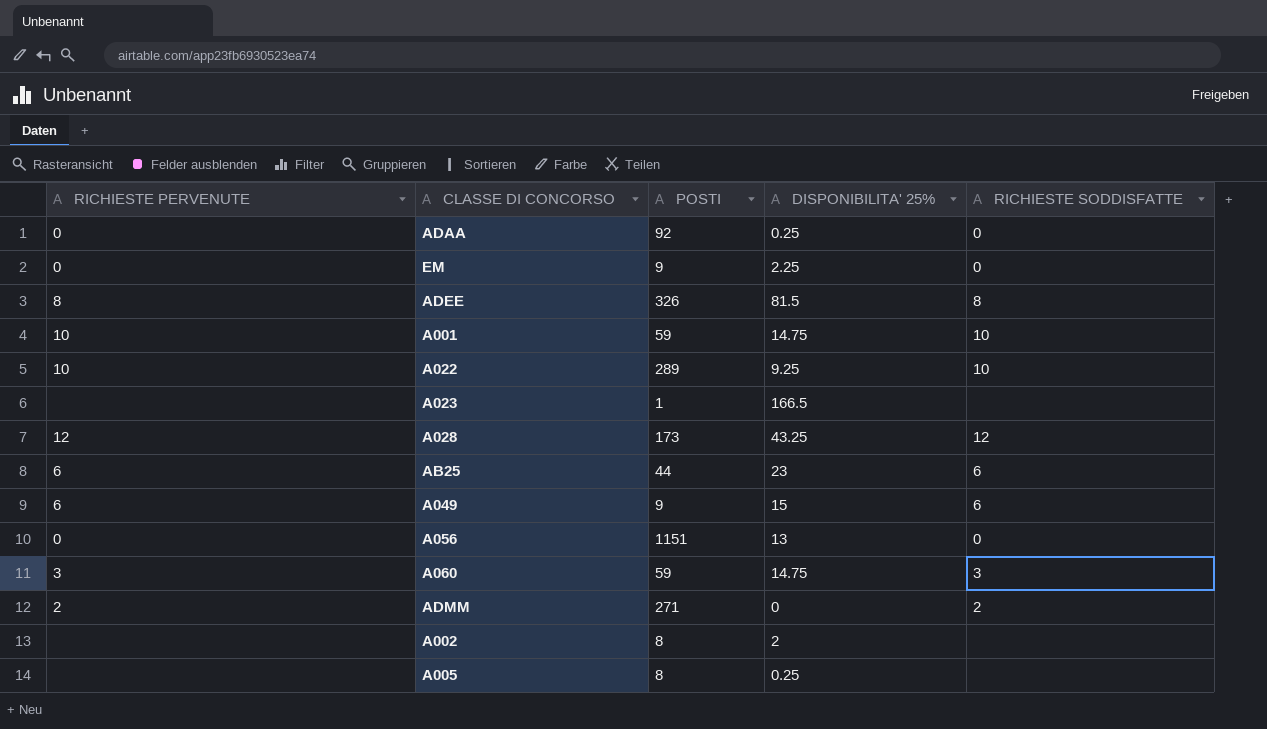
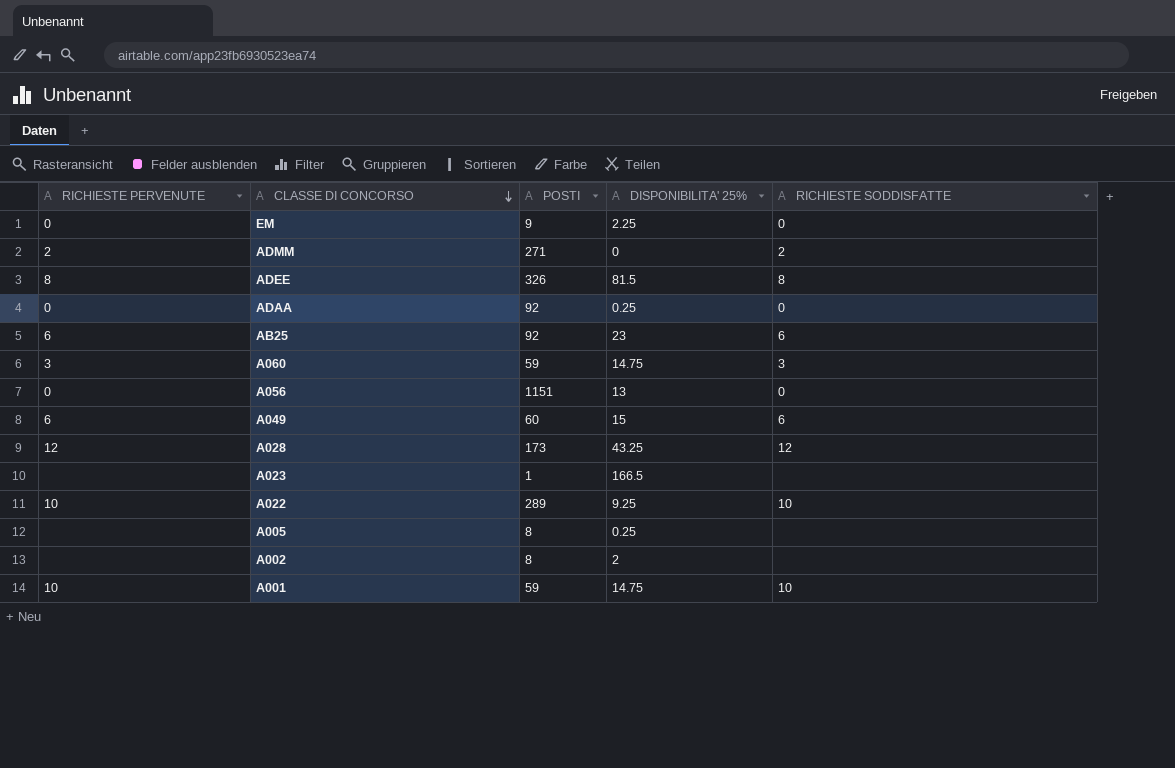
row order: none -> CLASSE DI CONCORSO descending
AB25 | POSTI: 44 -> 92
A049 | POSTI: 9 -> 60

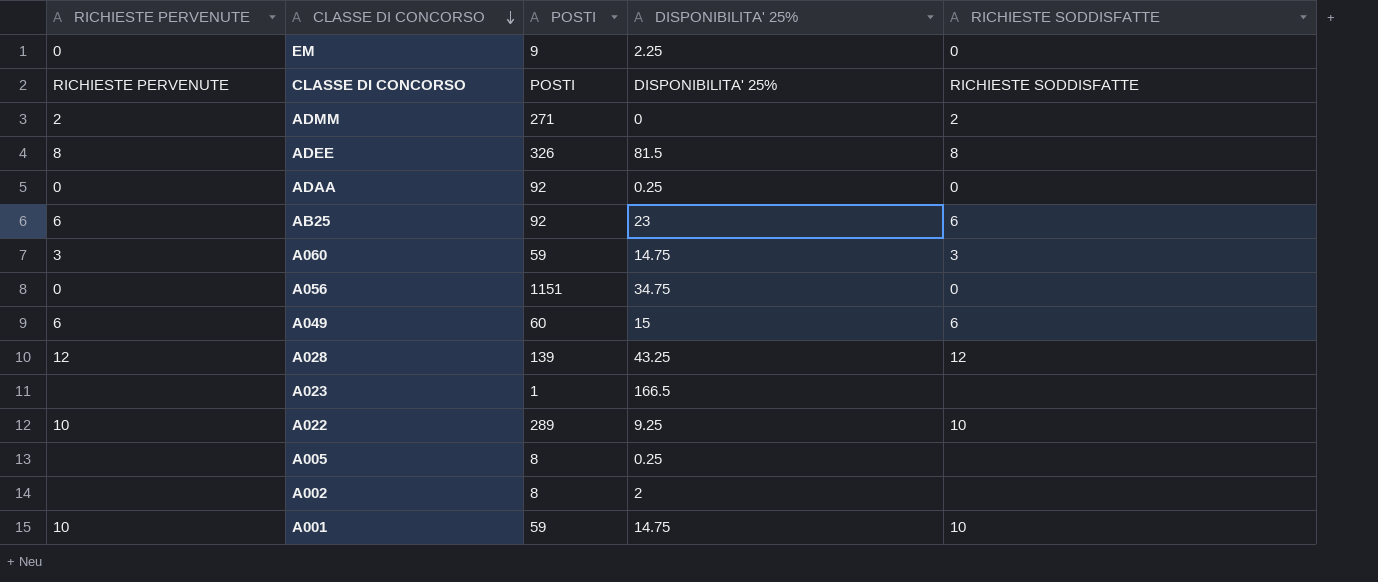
row CLASSE DI CONCORSO: none -> RICHIESTE PERVENUTE | POSTI | DISPONIBILITA' 25% | RICHIESTE SODDISFATTE
A056 | DISPONIBILITA' 25%: 13 -> 34.75
A028 | POSTI: 173 -> 139

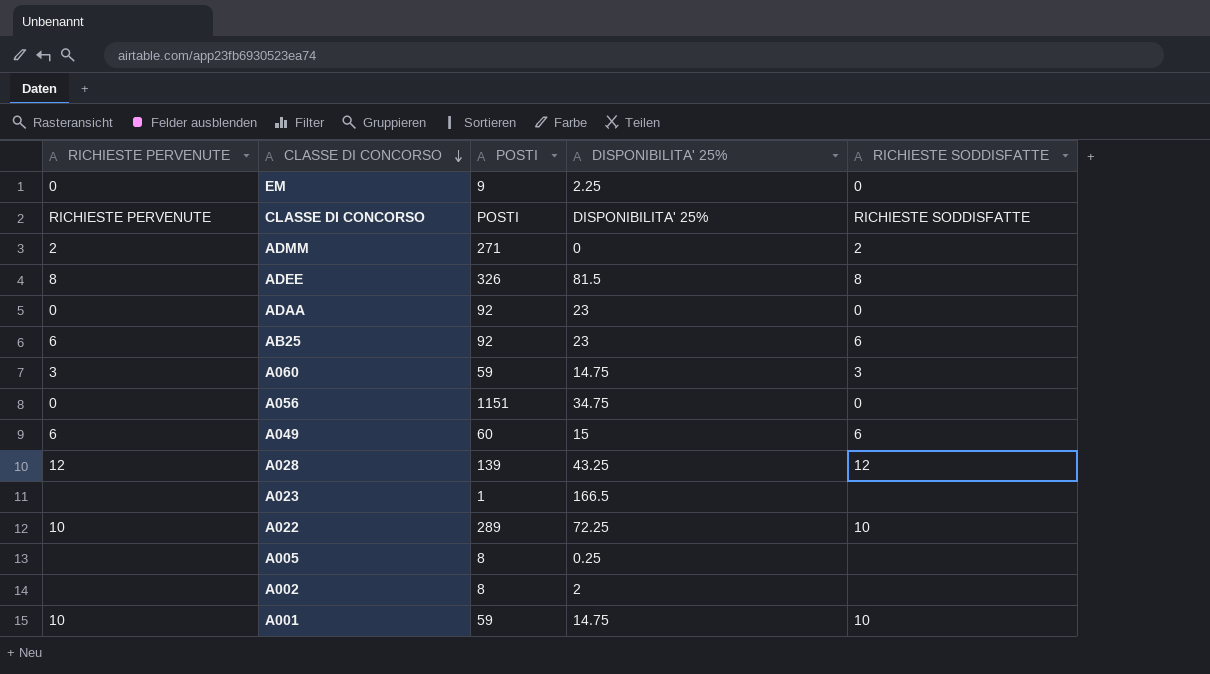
ADAA | DISPONIBILITA' 25%: 0.25 -> 23
A022 | DISPONIBILITA' 25%: 9.25 -> 72.25

